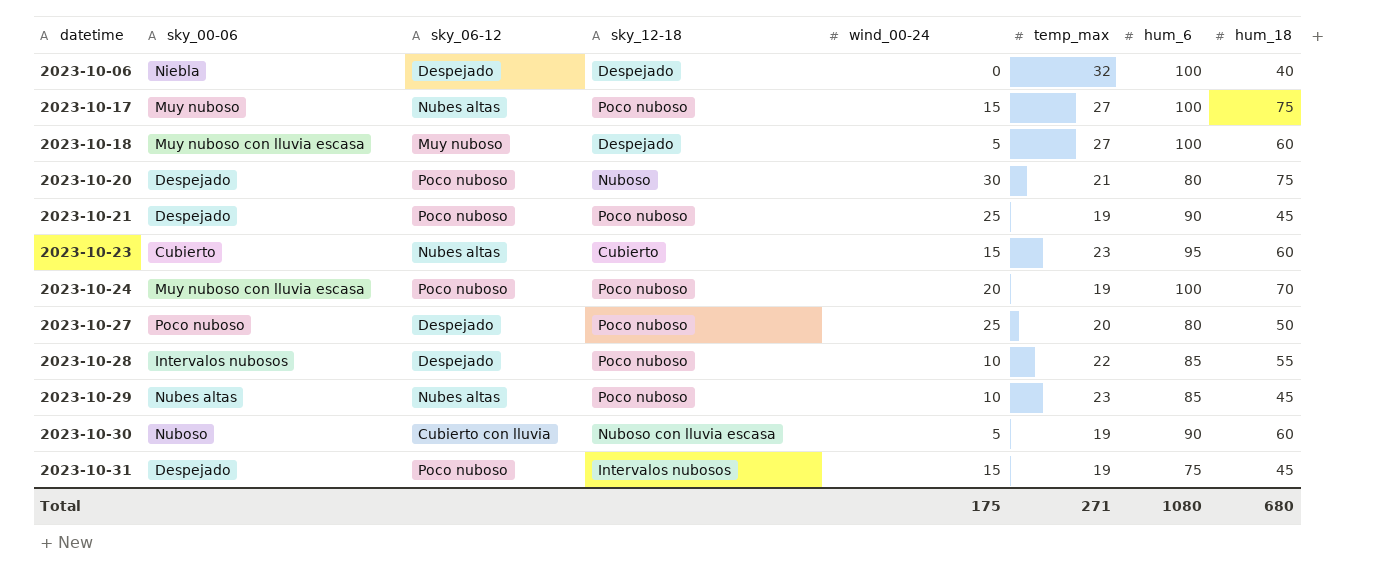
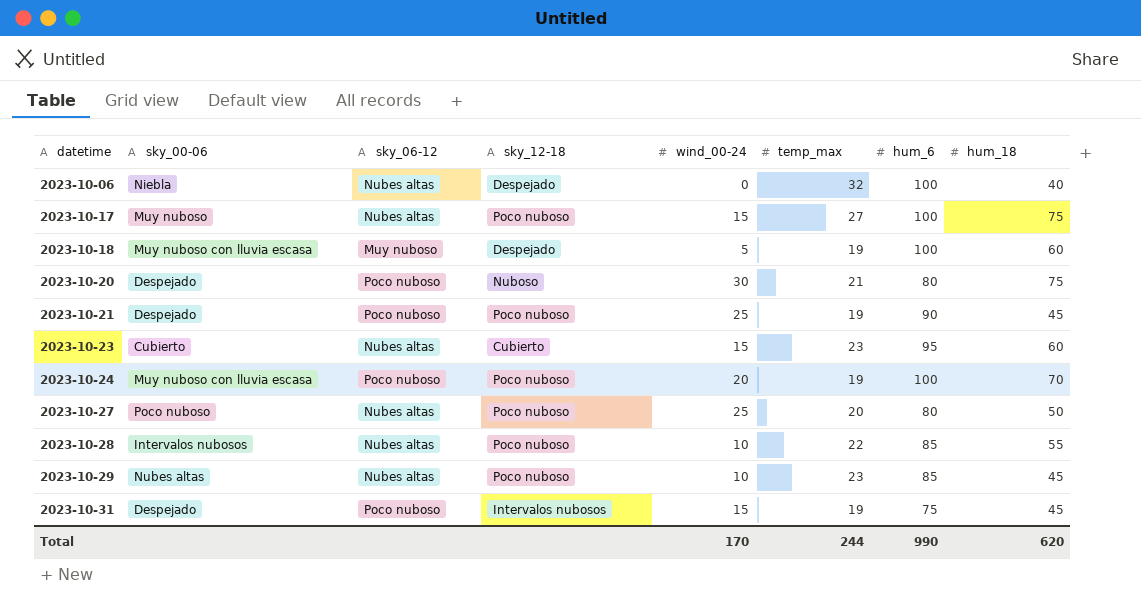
row 2023-10-30: Nuboso | Cubierto con lluvia | Nuboso con lluvia escasa | 5 | 19 | 90 | 60 -> none
2023-10-06 | sky_06-12: Despejado -> Nubes altas
2023-10-18 | temp_max: 27 -> 19
2023-10-27 | sky_06-12: Despejado -> Nubes altas
2023-10-28 | sky_06-12: Despejado -> Nubes altas
Total | wind_00-24: 175 -> 170
Total | temp_max: 271 -> 244
Total | hum_6: 1080 -> 990
Total | hum_18: 680 -> 620

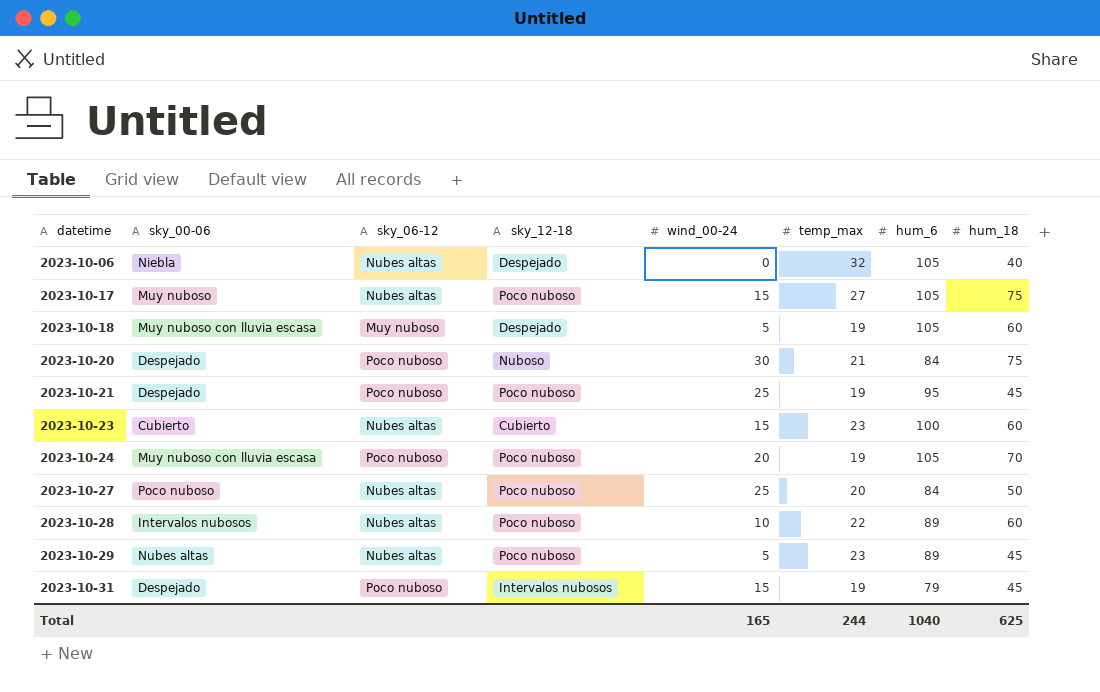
2023-10-06 | hum_6: 100 -> 105
2023-10-17 | hum_6: 100 -> 105
2023-10-18 | hum_6: 100 -> 105
2023-10-20 | hum_6: 80 -> 84
2023-10-21 | hum_6: 90 -> 95
2023-10-23 | hum_6: 95 -> 100
2023-10-24 | hum_6: 100 -> 105
2023-10-27 | hum_6: 80 -> 84
2023-10-28 | hum_6: 85 -> 89
2023-10-28 | hum_18: 55 -> 60
2023-10-29 | wind_00-24: 10 -> 5
2023-10-29 | hum_6: 85 -> 89
2023-10-31 | hum_6: 75 -> 79
Total | wind_00-24: 170 -> 165
Total | hum_6: 990 -> 1040
Total | hum_18: 620 -> 625

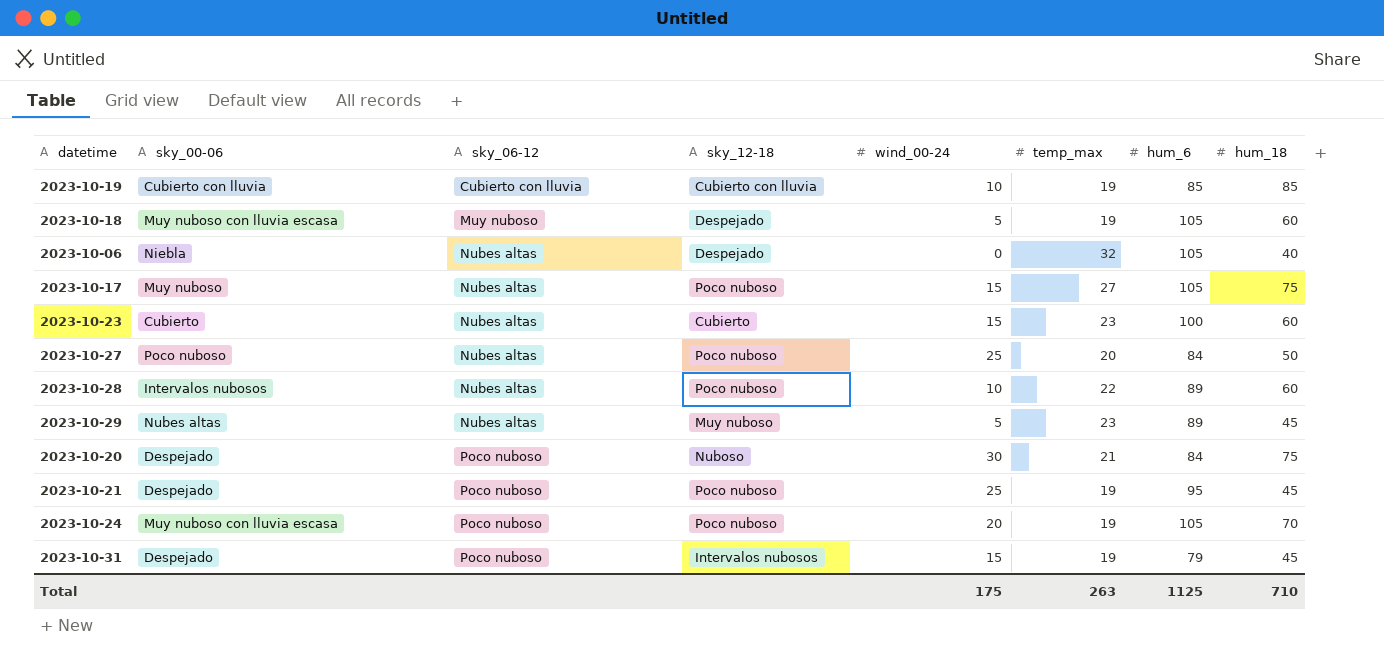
row order: datetime ascending -> sky_06-12 ascending
row 2023-10-19: none -> Cubierto con lluvia | Cubierto con lluvia | Cubierto con lluvia | 10 | 19 | 85 | 85
2023-10-29 | sky_12-18: Poco nuboso -> Muy nuboso
Total | wind_00-24: 165 -> 175
Total | temp_max: 244 -> 263
Total | hum_6: 1040 -> 1125
Total | hum_18: 625 -> 710

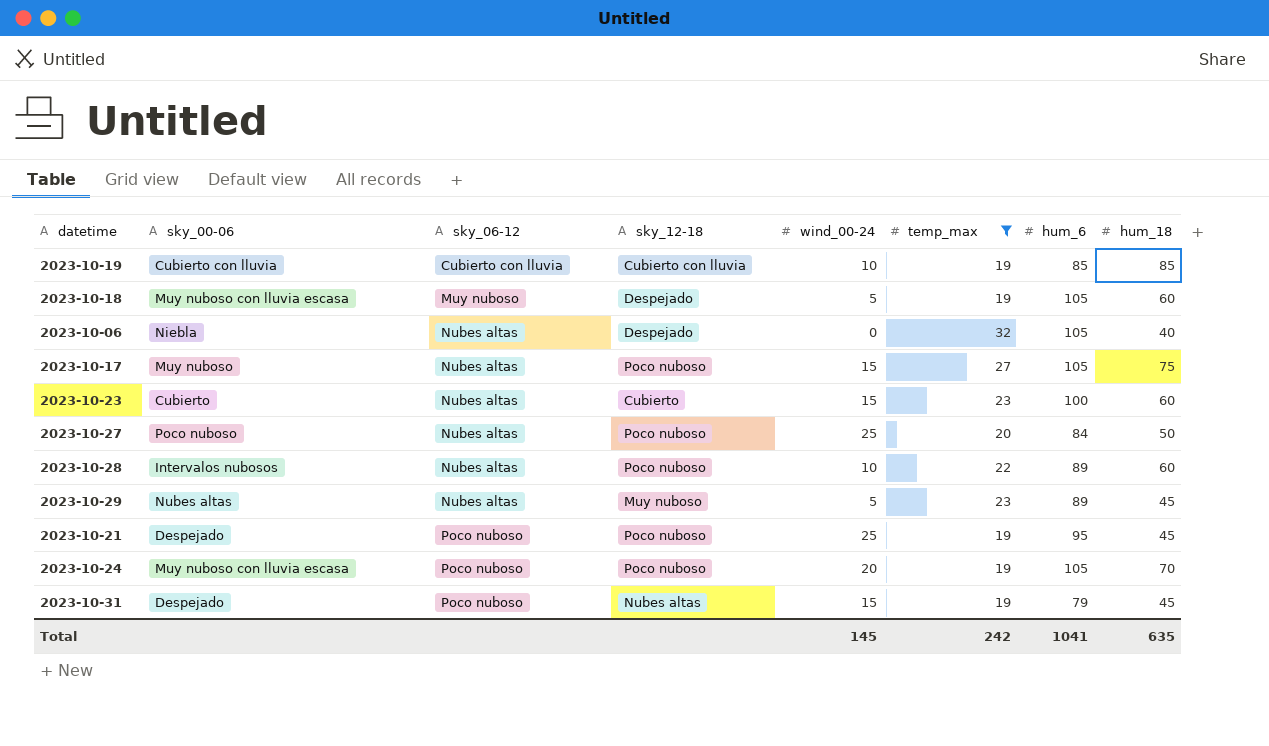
filter: none -> temp_max != 21
2023-10-31 | sky_12-18: Intervalos nubosos -> Nubes altas
Total | wind_00-24: 175 -> 145
Total | temp_max: 263 -> 242
Total | hum_6: 1125 -> 1041
Total | hum_18: 710 -> 635

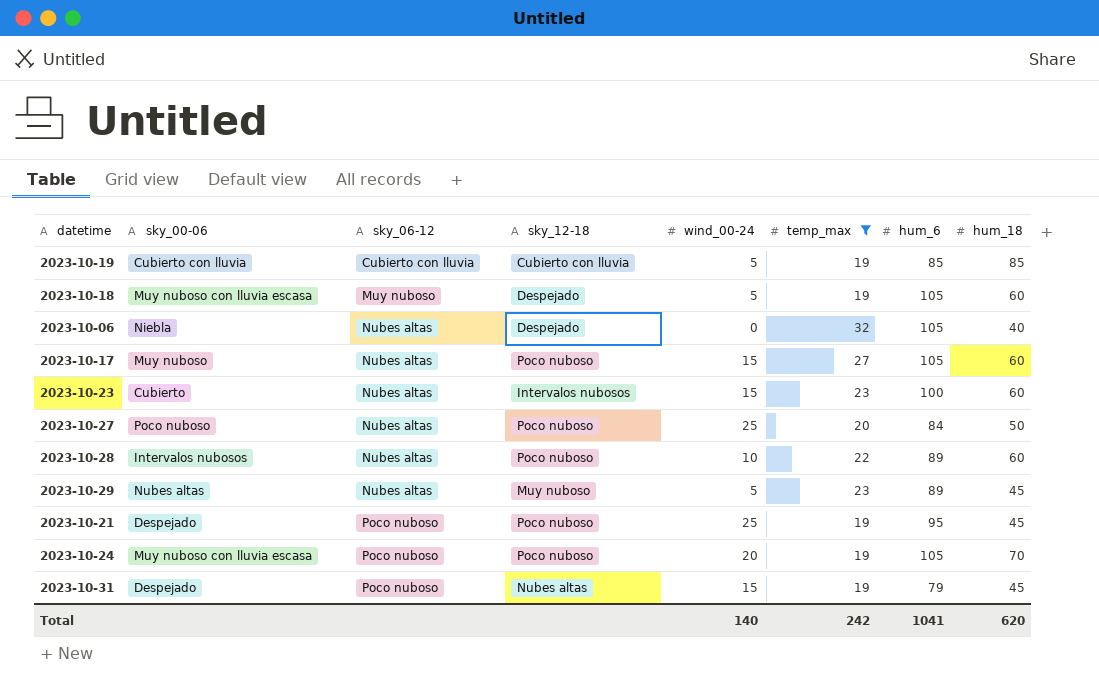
2023-10-19 | wind_00-24: 10 -> 5
2023-10-17 | hum_18: 75 -> 60
2023-10-23 | sky_12-18: Cubierto -> Intervalos nubosos
Total | wind_00-24: 145 -> 140
Total | hum_18: 635 -> 620

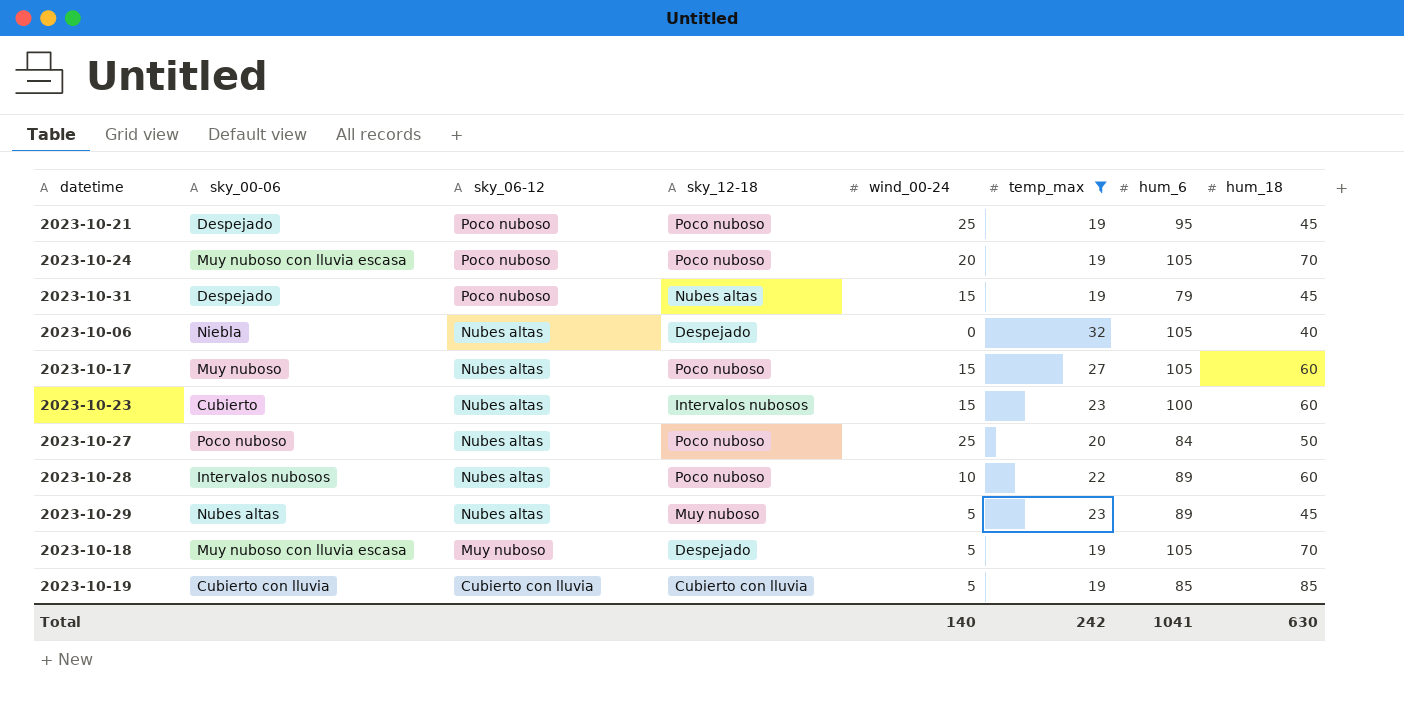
row order: sky_06-12 ascending -> sky_06-12 descending
2023-10-18 | hum_18: 60 -> 70
Total | hum_18: 620 -> 630

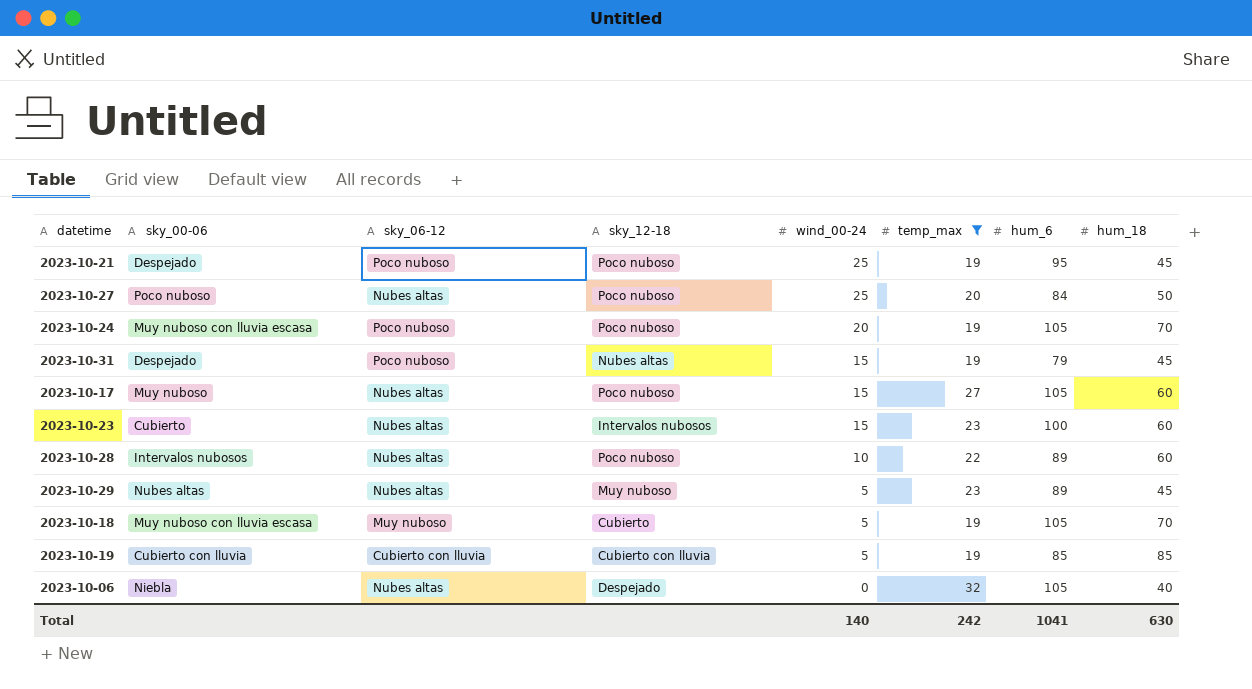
row order: sky_06-12 descending -> wind_00-24 descending
2023-10-18 | sky_12-18: Despejado -> Cubierto

